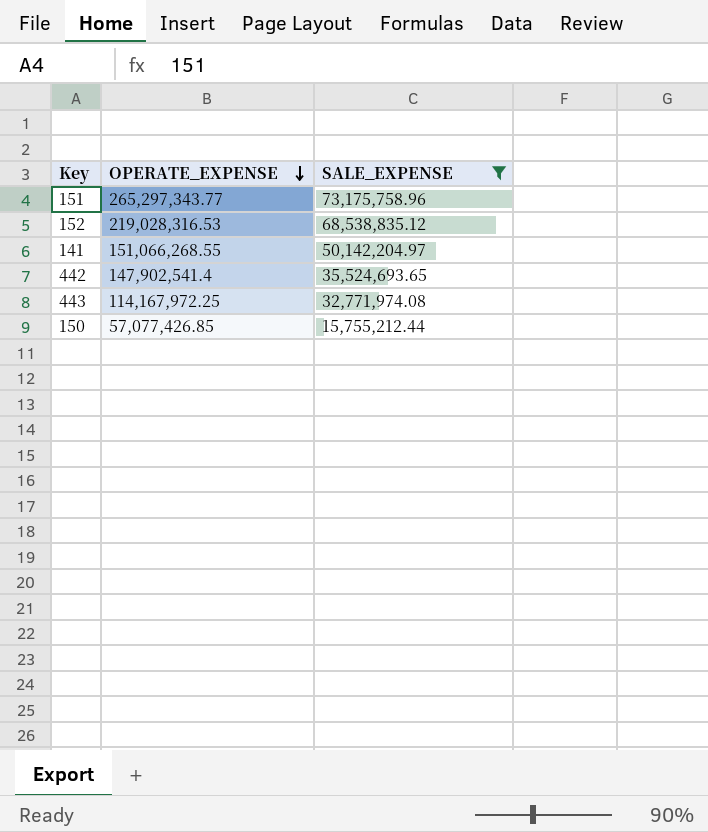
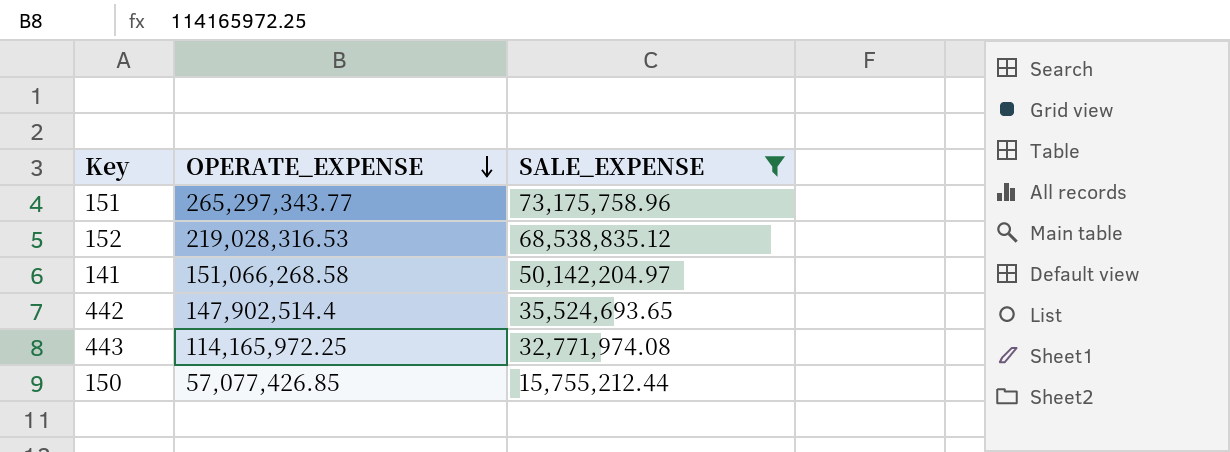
141 | OPERATE_EXPENSE: 151,066,268.55 -> 151,066,268.58
442 | OPERATE_EXPENSE: 147,902,541.4 -> 147,902,514.4
443 | OPERATE_EXPENSE: 114,167,972.25 -> 114,165,972.25

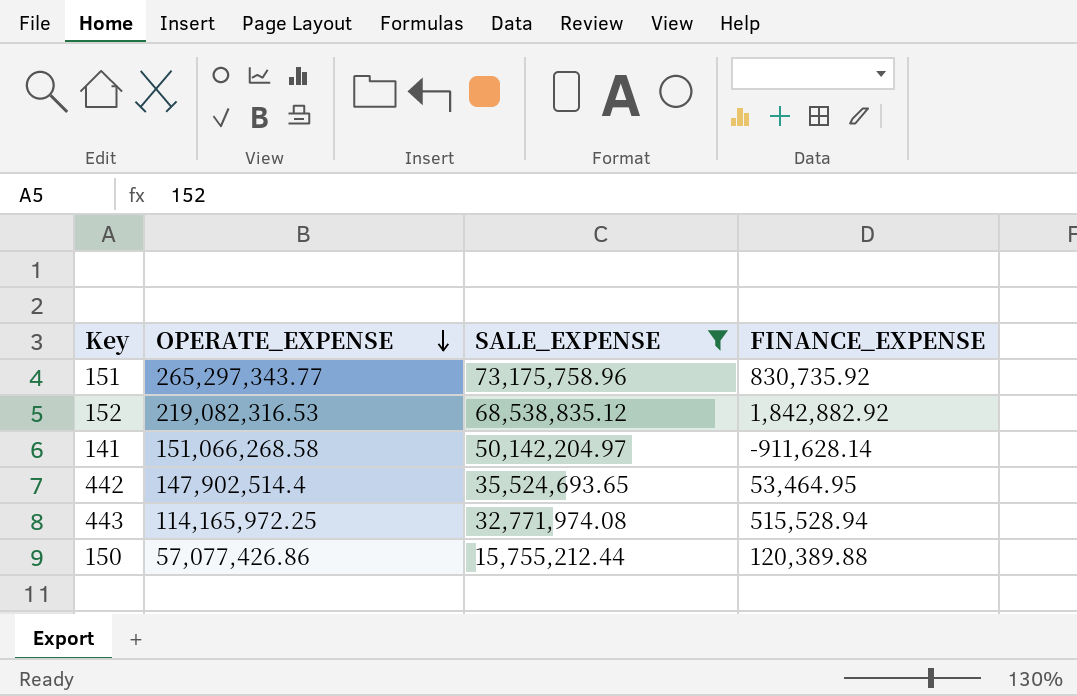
column FINANCE_EXPENSE | position: none -> 4
152 | OPERATE_EXPENSE: 219,028,316.53 -> 219,082,316.53
150 | OPERATE_EXPENSE: 57,077,426.85 -> 57,077,426.86

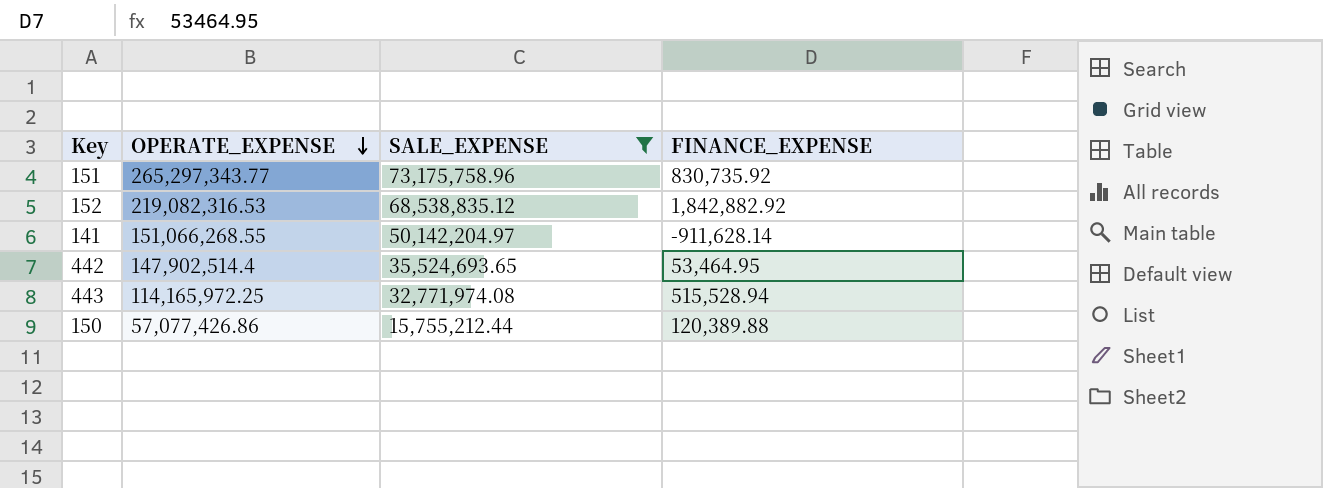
141 | OPERATE_EXPENSE: 151,066,268.58 -> 151,066,268.55

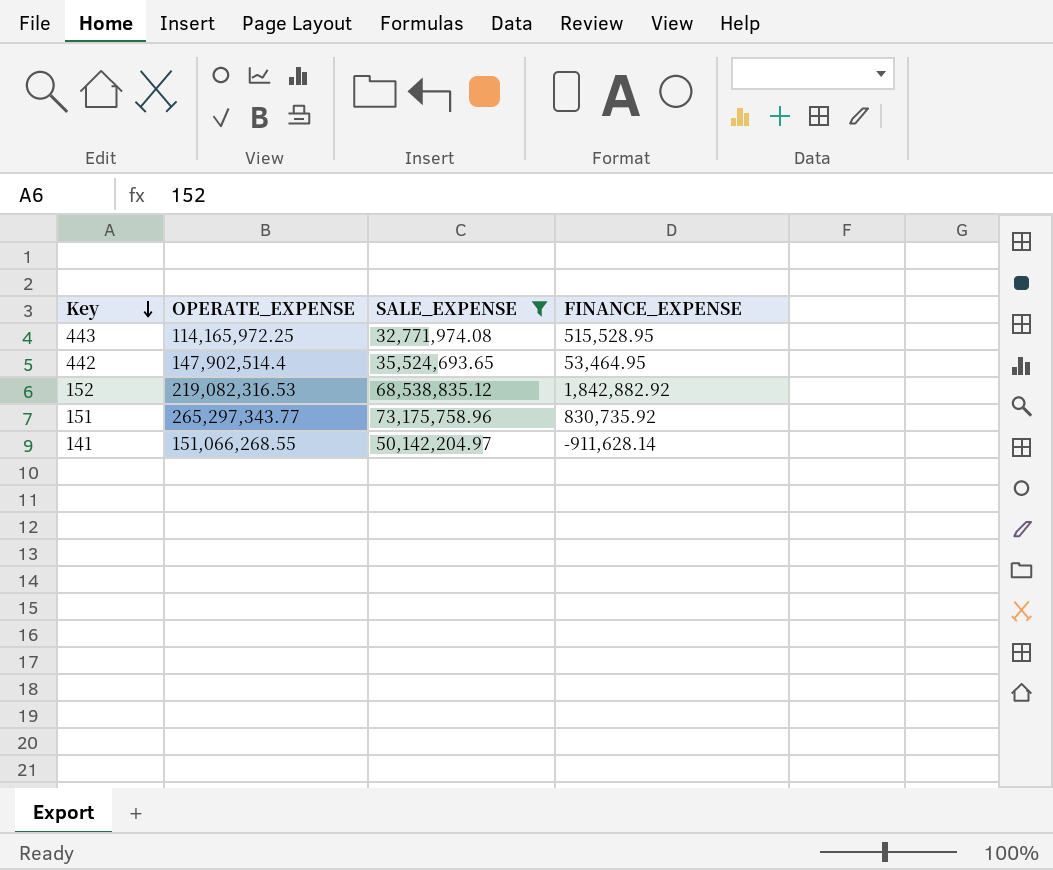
row order: OPERATE_EXPENSE descending -> Key descending
row 150: 57,077,426.86 | 15,755,212.44 | 120,389.88 -> none
443 | FINANCE_EXPENSE: 515,528.94 -> 515,528.95

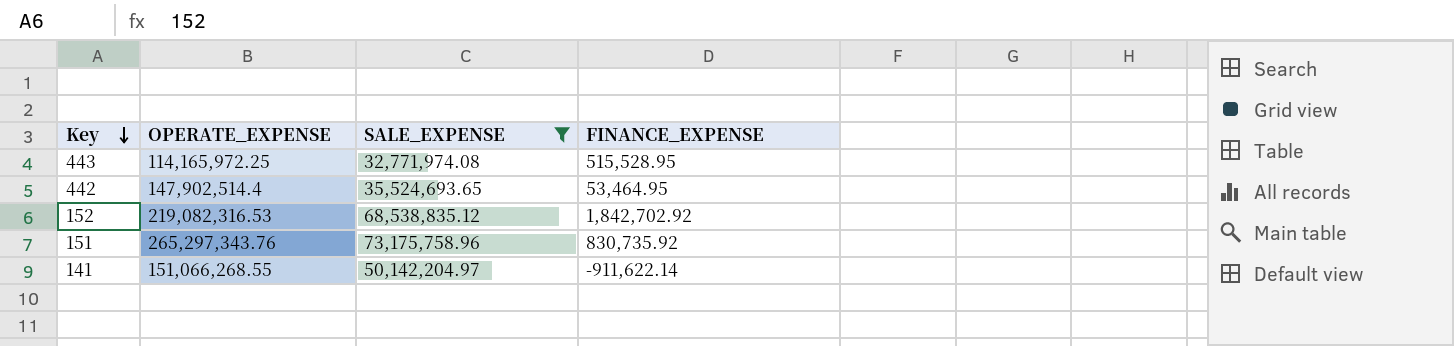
152 | FINANCE_EXPENSE: 1,842,882.92 -> 1,842,702.92
151 | OPERATE_EXPENSE: 265,297,343.77 -> 265,297,343.76
141 | FINANCE_EXPENSE: -911,628.14 -> -911,622.14

